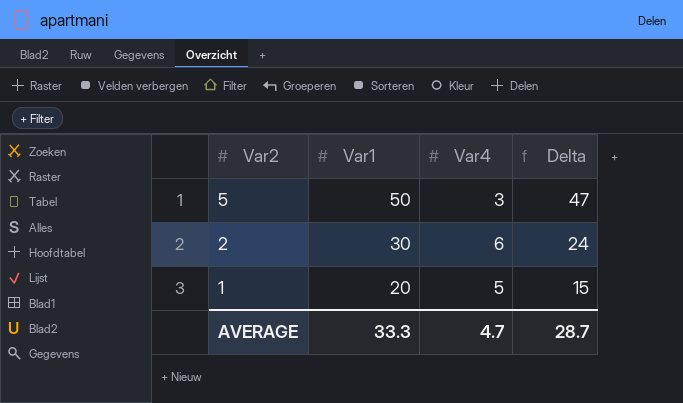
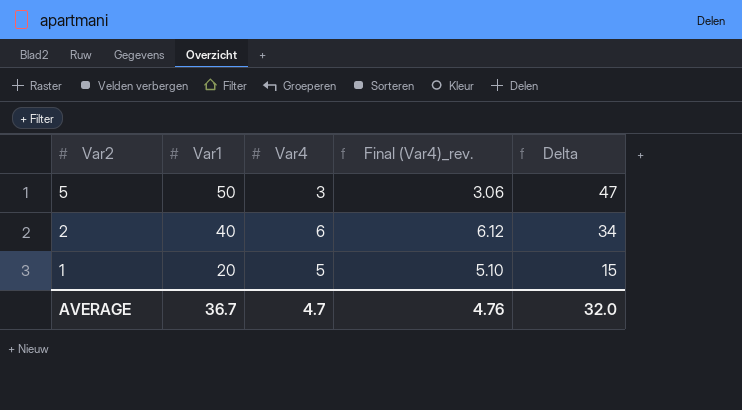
column Final (Var4)_rev. | formula: none -> [Var4] * 1.02
2 | Var1: 30 -> 40
2 | Delta: 24 -> 34
AVERAGE | Var1: 33.3 -> 36.7
AVERAGE | Delta: 28.7 -> 32.0

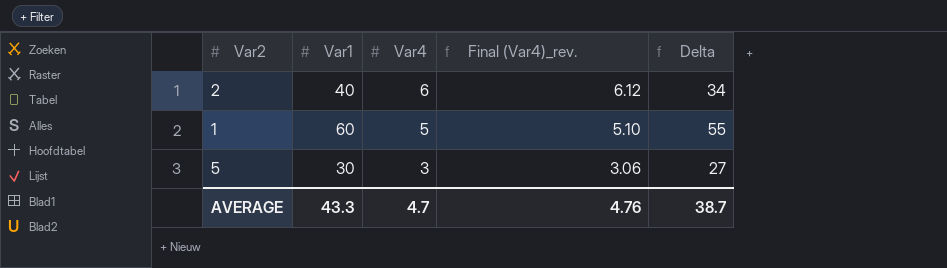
row order: Var2 descending -> Var4 descending
1 | Var1: 20 -> 60
1 | Delta: 15 -> 55
5 | Var1: 50 -> 30
5 | Delta: 47 -> 27
AVERAGE | Var1: 36.7 -> 43.3
AVERAGE | Delta: 32.0 -> 38.7

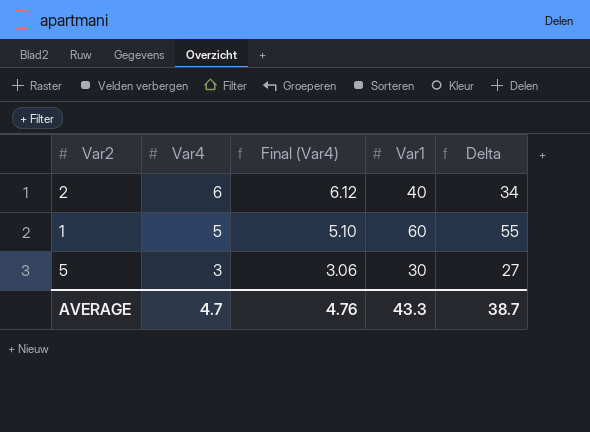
column name: Final (Var4)_rev. -> Final (Var4)
column Var1 | position: 2 -> 4

